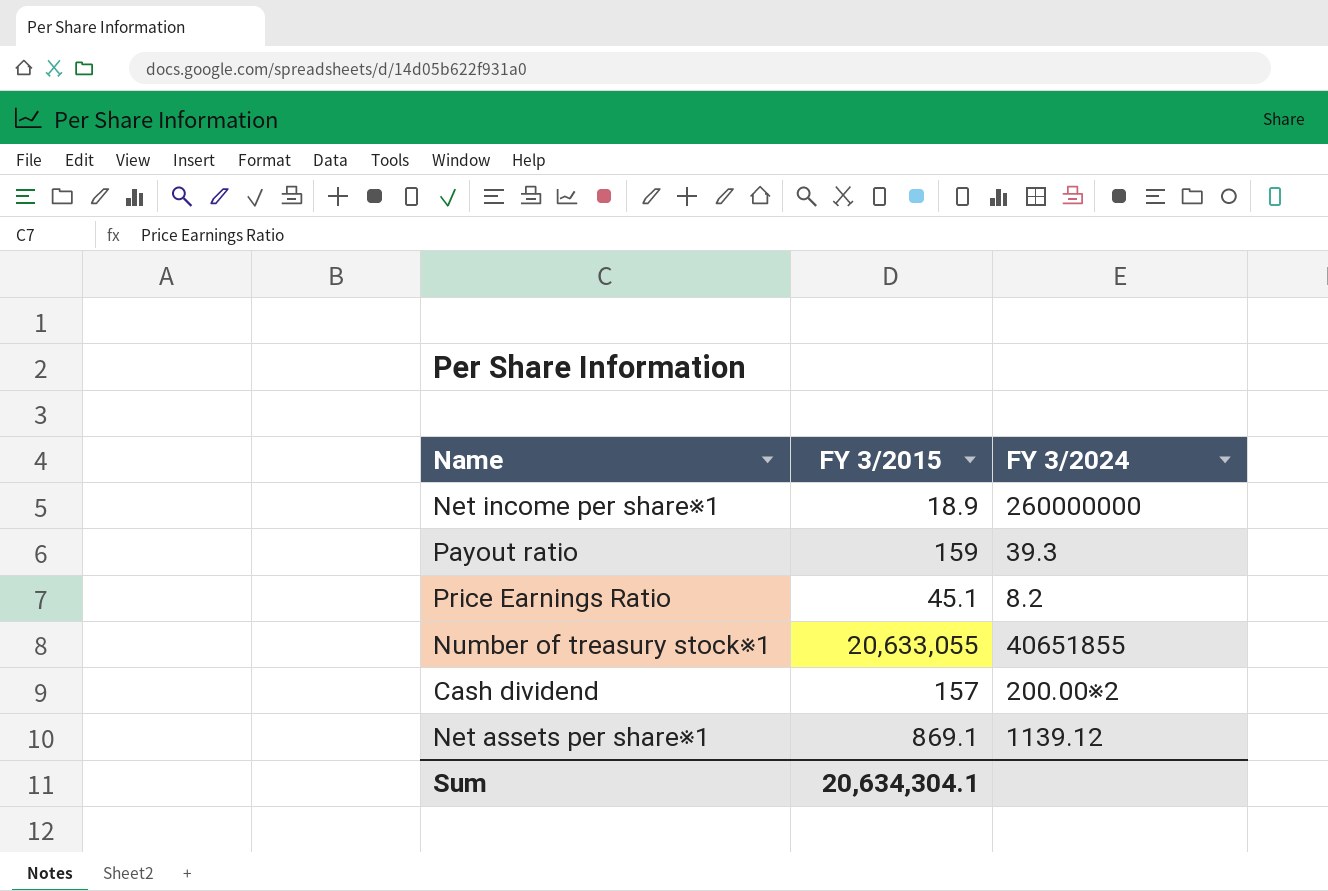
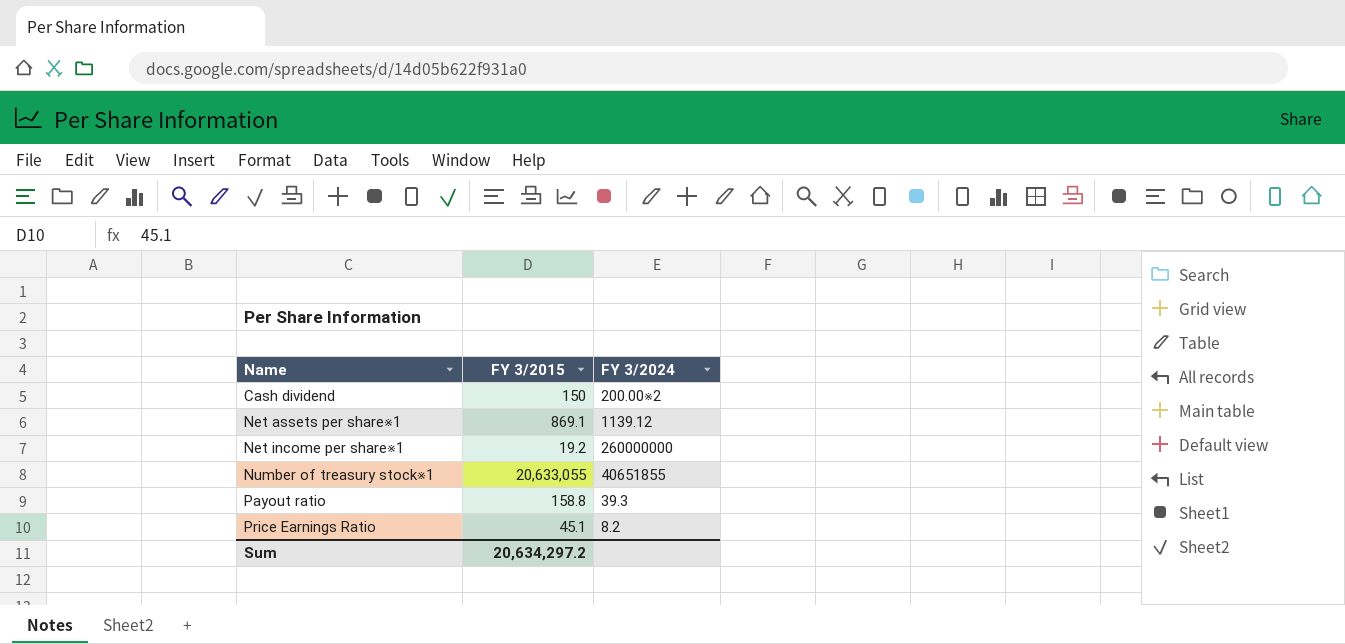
row order: none -> Name ascending
Cash dividend | FY 3/2015: 157 -> 150
Net income per share※1 | FY 3/2015: 18.9 -> 19.2
Payout ratio | FY 3/2015: 159 -> 158.8
Sum | FY 3/2015: 20,634,304.1 -> 20,634,297.2

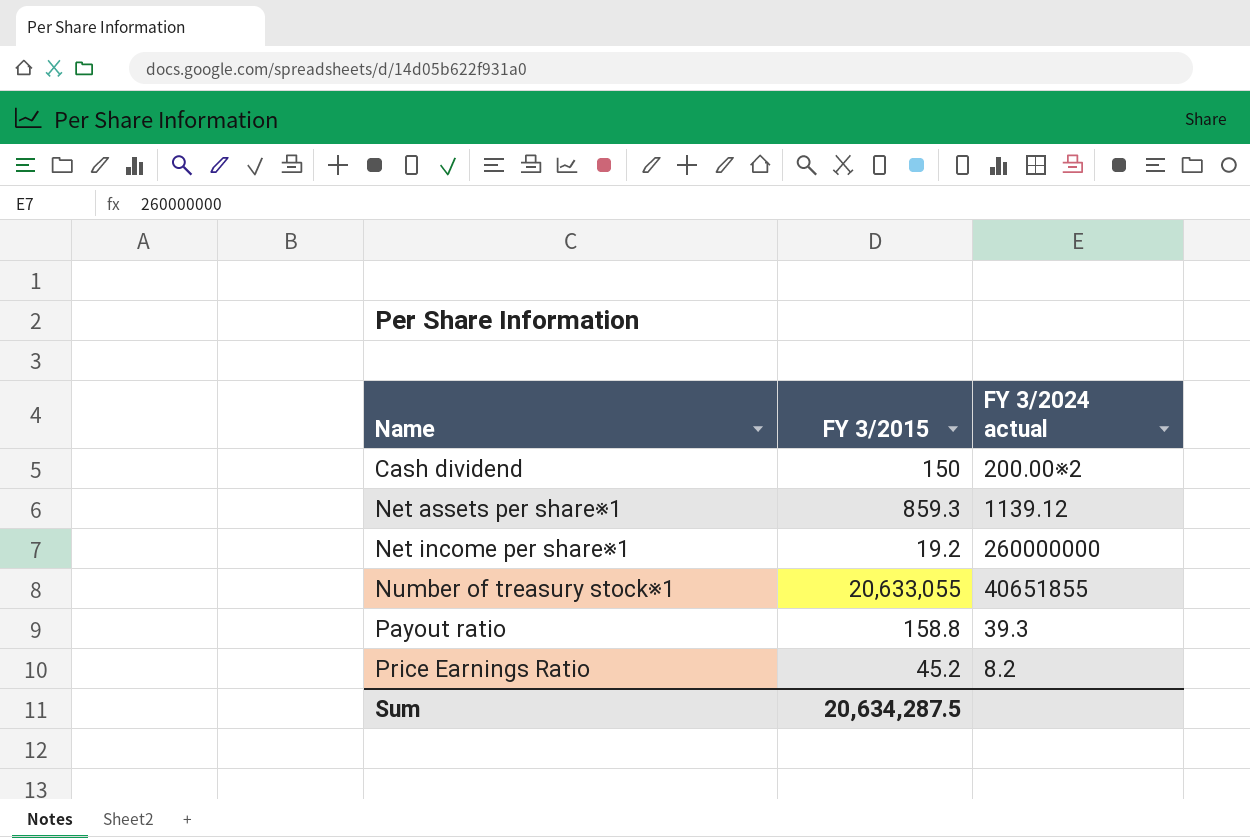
column name: FY 3/2024 -> FY 3/2024 actual
Net assets per share※1 | FY 3/2015: 869.1 -> 859.3
Price Earnings Ratio | FY 3/2015: 45.1 -> 45.2
Sum | FY 3/2015: 20,634,297.2 -> 20,634,287.5

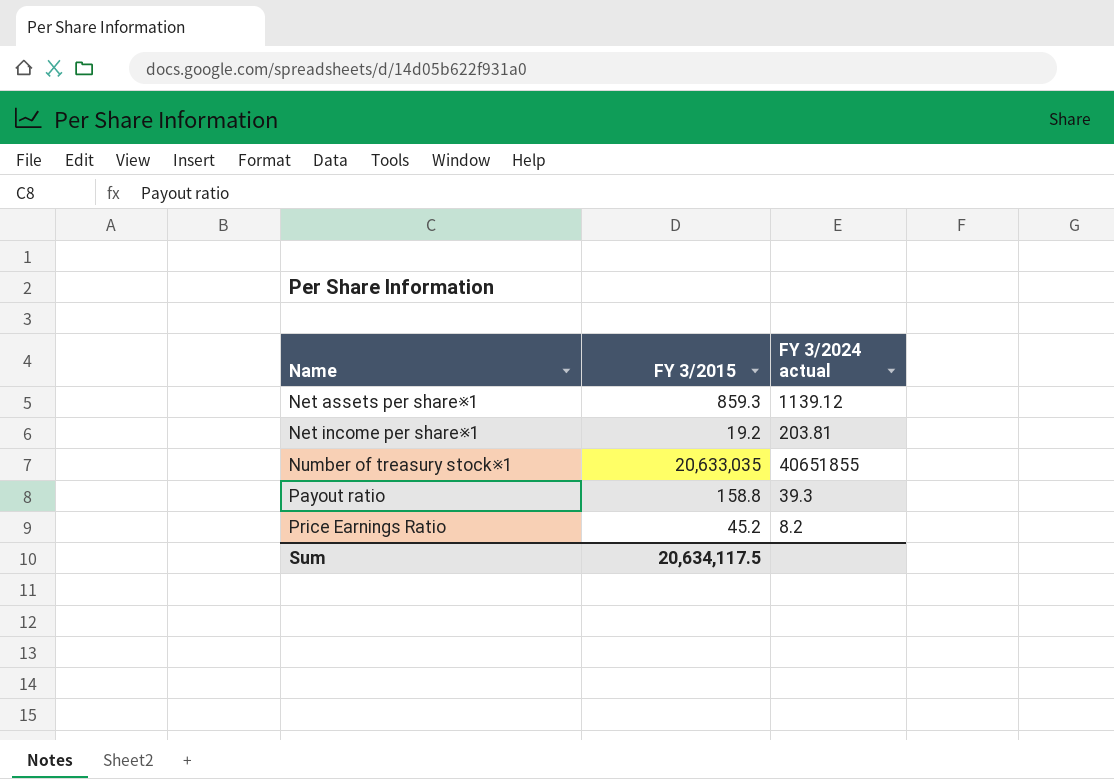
row Cash dividend: 150 | 200.00※2 -> none
Net income per share※1 | FY 3/2024 actual: 260000000 -> 203.81
Number of treasury stock※1 | FY 3/2015: 20,633,055 -> 20,633,035
Sum | FY 3/2015: 20,634,287.5 -> 20,634,117.5

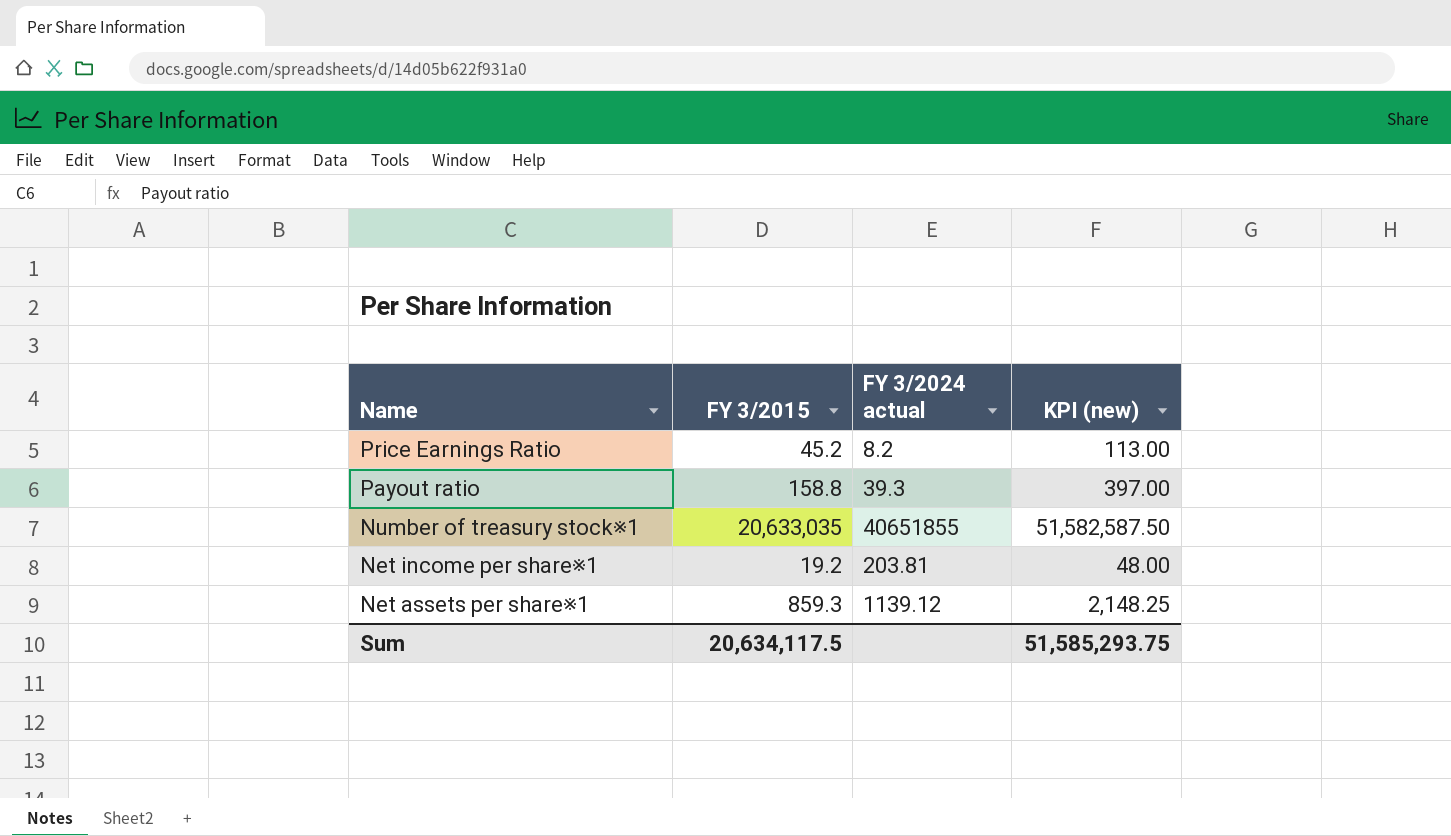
row order: Name ascending -> Name descending
column KPI (new) | formula: none -> [FY 3/2015] * 2.5

